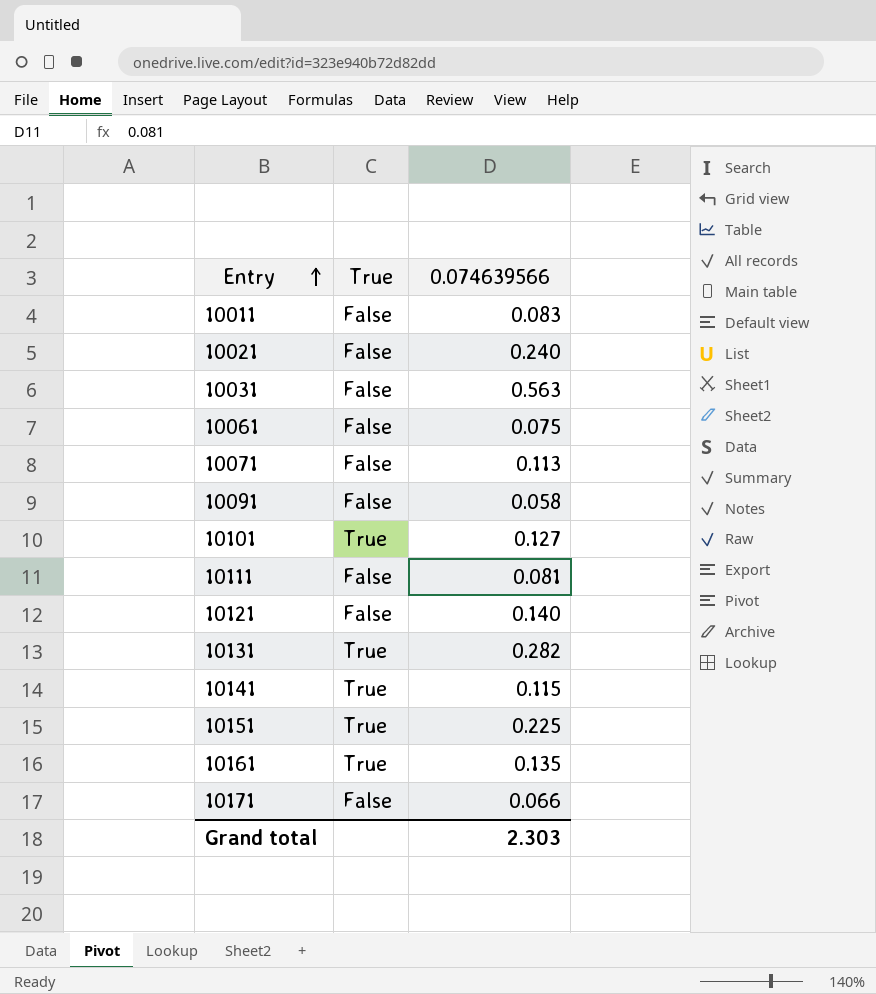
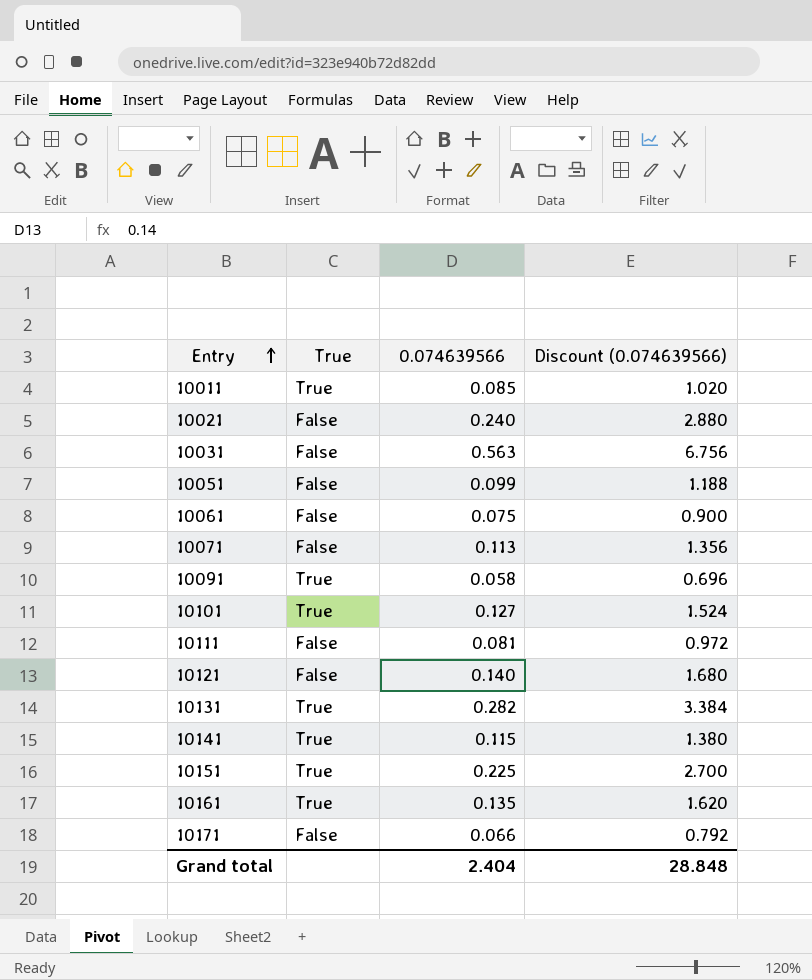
column Discount (0.074639566) | formula: none -> [0.074639566] * 12
10011 | True: False -> True
10011 | 0.074639566: 0.083 -> 0.085
row 10051: none -> False | 0.099 | 1.188
10091 | True: False -> True
Grand total | 0.074639566: 2.303 -> 2.404

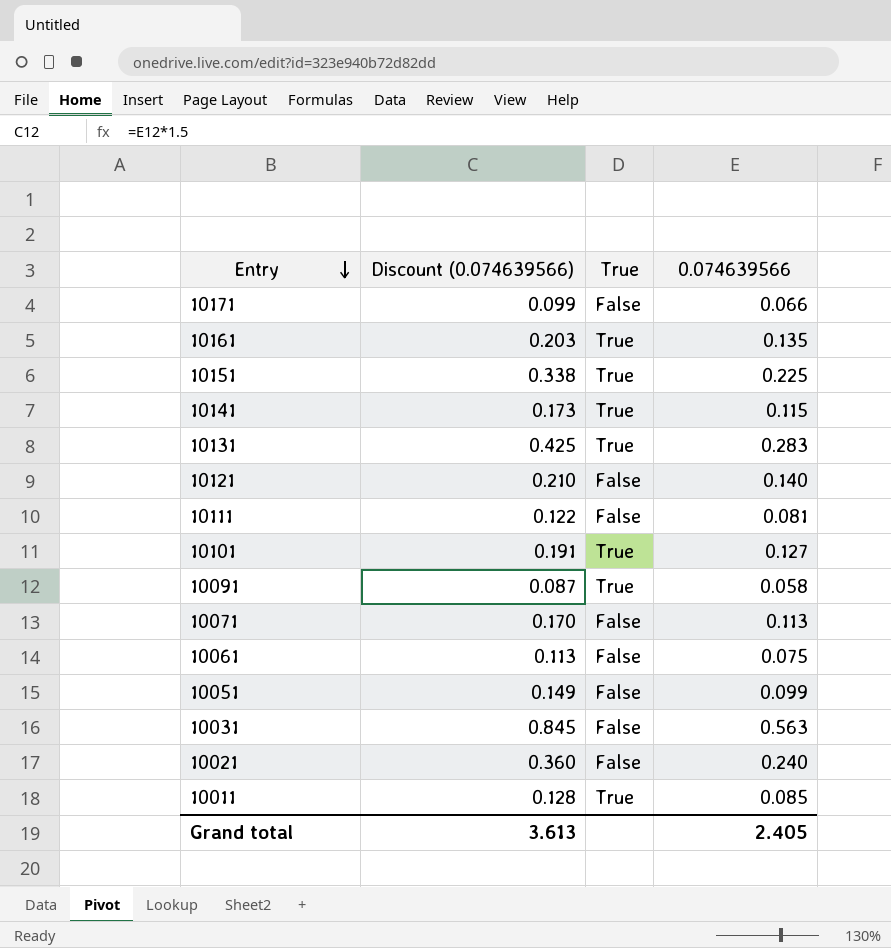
row order: Entry ascending -> Entry descending
column Discount (0.074639566) | formula: [0.074639566] * 12 -> [0.074639566] * 1.5
column Discount (0.074639566) | position: 4 -> 2
10131 | 0.074639566: 0.282 -> 0.283
Grand total | Discount (0.074639566): 28.848 -> 3.613
Grand total | 0.074639566: 2.404 -> 2.405

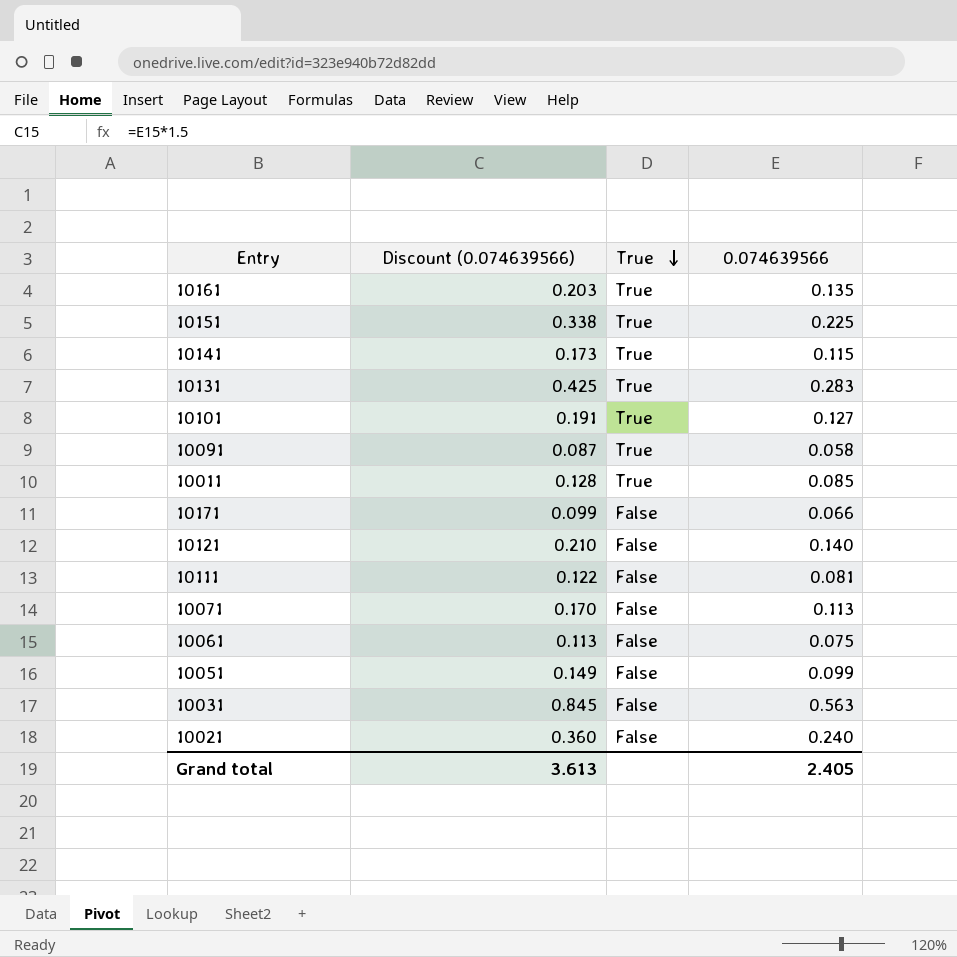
row order: Entry descending -> True descending

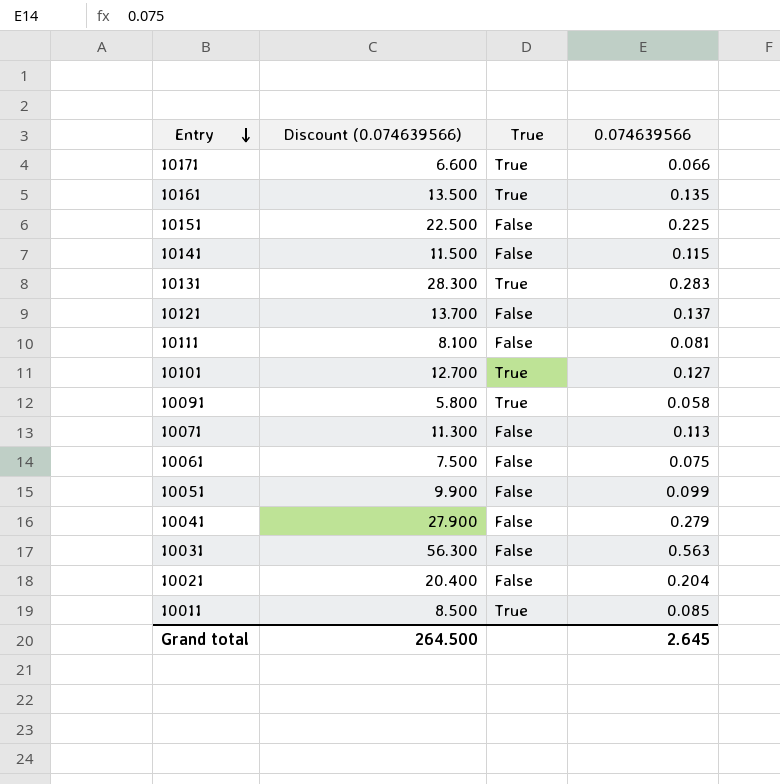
row order: True descending -> Entry descending
column Discount (0.074639566) | formula: [0.074639566] * 1.5 -> [0.074639566] * 100
10171 | True: False -> True
10151 | True: True -> False
10141 | True: True -> False
10121 | 0.074639566: 0.140 -> 0.137
row 10041: none -> 27.900 | False | 0.279
10021 | 0.074639566: 0.240 -> 0.204
Grand total | Discount (0.074639566): 3.613 -> 264.500
Grand total | 0.074639566: 2.405 -> 2.645

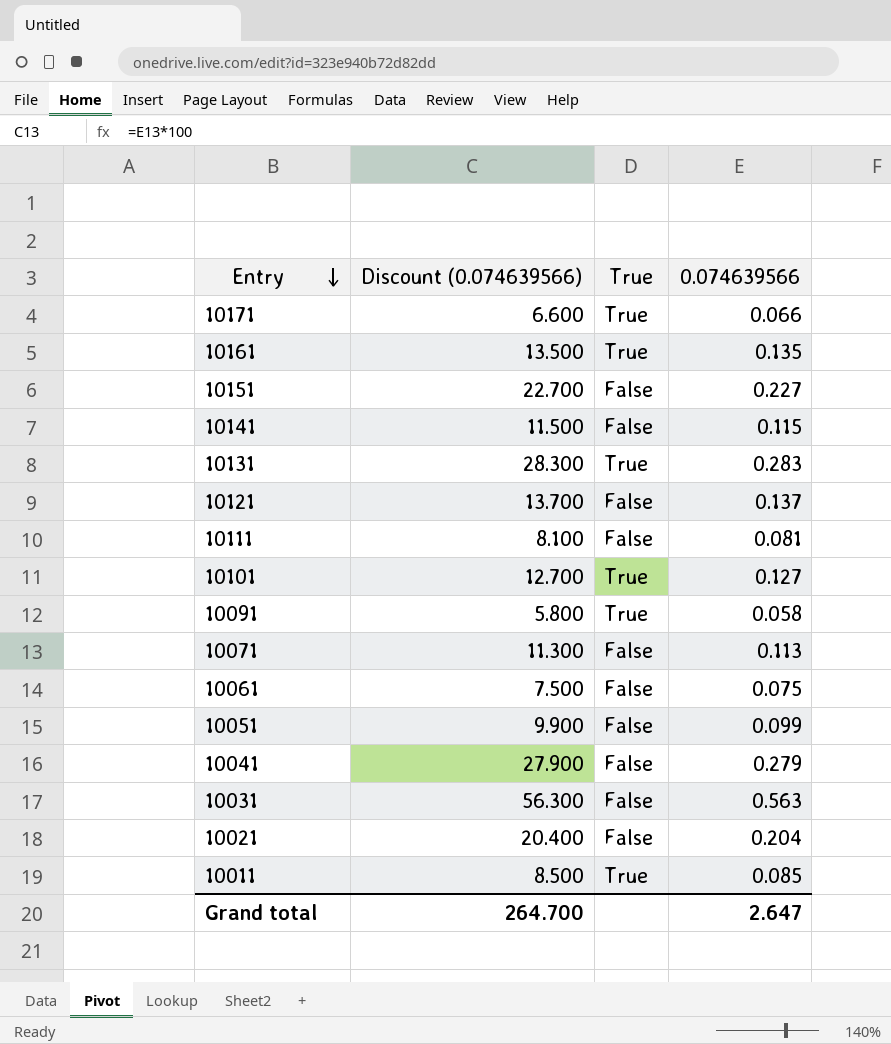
10151 | Discount (0.074639566): 22.500 -> 22.700
10151 | 0.074639566: 0.225 -> 0.227
Grand total | Discount (0.074639566): 264.500 -> 264.700
Grand total | 0.074639566: 2.645 -> 2.647

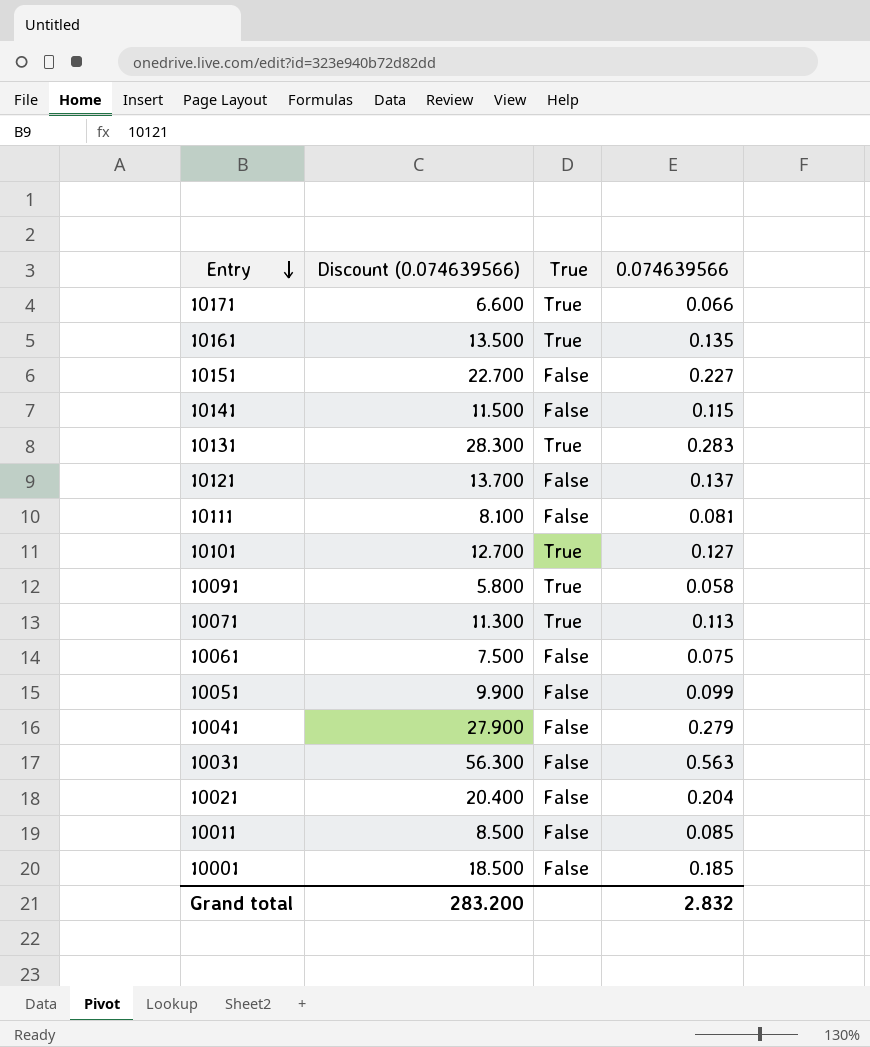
10071 | True: False -> True
10011 | True: True -> False
row 10001: none -> 18.500 | False | 0.185
Grand total | Discount (0.074639566): 264.700 -> 283.200
Grand total | 0.074639566: 2.647 -> 2.832

